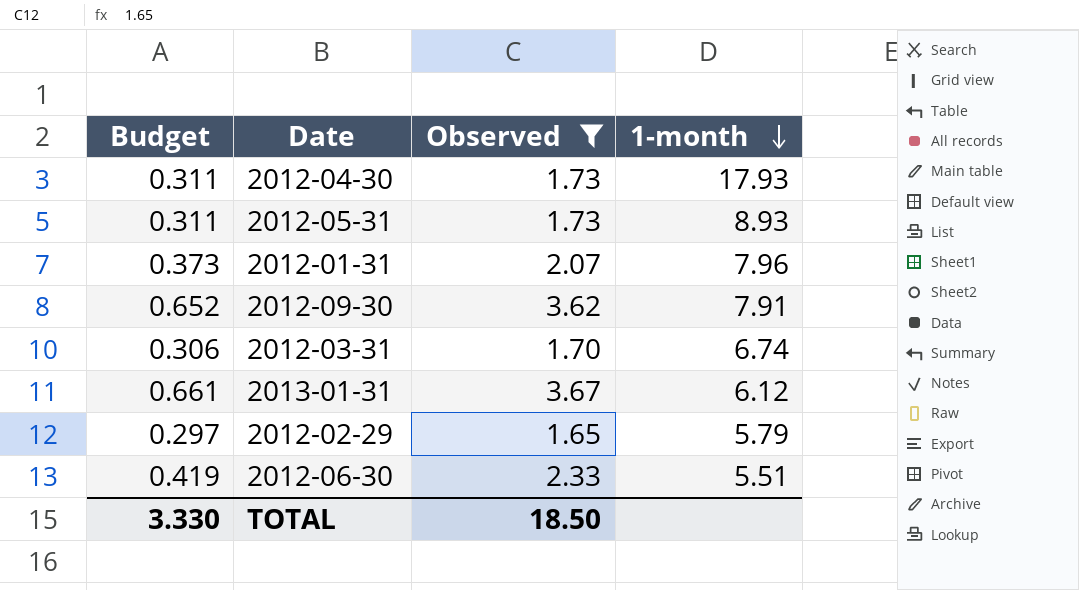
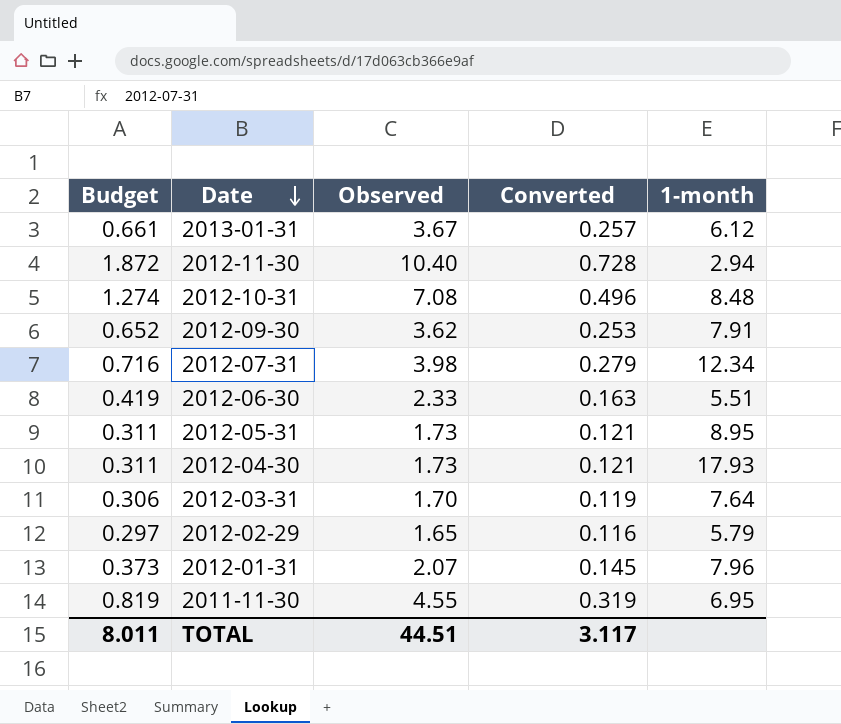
filter: Observed <= 3.67 -> none
row order: 1-month descending -> Date descending
column Converted | formula: none -> [Observed] * 0.07
2012-05-31 | 1-month: 8.93 -> 8.95
2012-03-31 | 1-month: 6.74 -> 7.64
TOTAL | Budget: 3.330 -> 8.011
TOTAL | Observed: 18.50 -> 44.51

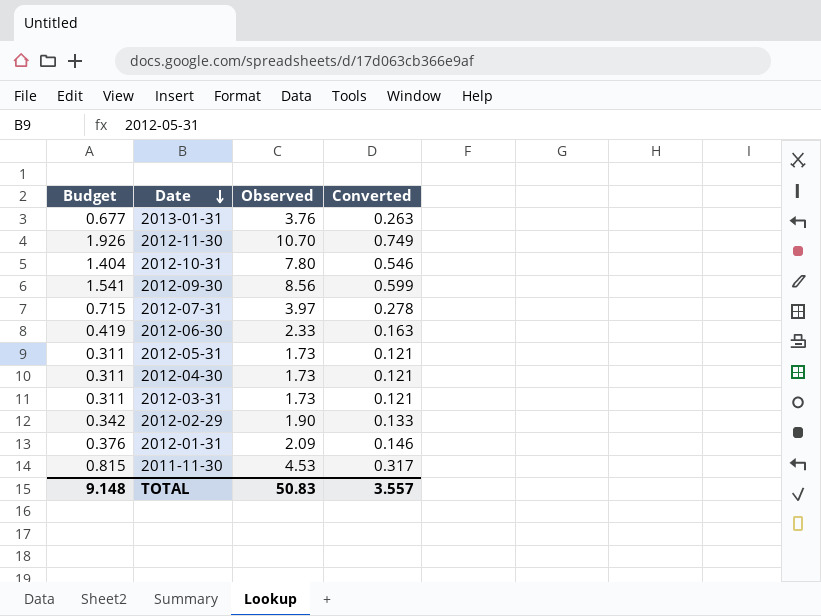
column 1-month | position: 5 -> none
2013-01-31 | Budget: 0.661 -> 0.677
2013-01-31 | Observed: 3.67 -> 3.76
2013-01-31 | Converted: 0.257 -> 0.263
2012-11-30 | Budget: 1.872 -> 1.926
2012-11-30 | Observed: 10.40 -> 10.70
2012-11-30 | Converted: 0.728 -> 0.749
2012-10-31 | Budget: 1.274 -> 1.404
2012-10-31 | Observed: 7.08 -> 7.80
2012-10-31 | Converted: 0.496 -> 0.546
2012-09-30 | Budget: 0.652 -> 1.541
2012-09-30 | Observed: 3.62 -> 8.56
2012-09-30 | Converted: 0.253 -> 0.599
2012-07-31 | Budget: 0.716 -> 0.715
2012-07-31 | Observed: 3.98 -> 3.97
2012-07-31 | Converted: 0.279 -> 0.278
2012-03-31 | Budget: 0.306 -> 0.311
2012-03-31 | Observed: 1.70 -> 1.73
2012-03-31 | Converted: 0.119 -> 0.121
2012-02-29 | Budget: 0.297 -> 0.342
2012-02-29 | Observed: 1.65 -> 1.90
2012-02-29 | Converted: 0.116 -> 0.133
2012-01-31 | Budget: 0.373 -> 0.376
2012-01-31 | Observed: 2.07 -> 2.09
2012-01-31 | Converted: 0.145 -> 0.146
2011-11-30 | Budget: 0.819 -> 0.815
2011-11-30 | Observed: 4.55 -> 4.53
2011-11-30 | Converted: 0.319 -> 0.317
TOTAL | Budget: 8.011 -> 9.148
TOTAL | Observed: 44.51 -> 50.83
TOTAL | Converted: 3.117 -> 3.557

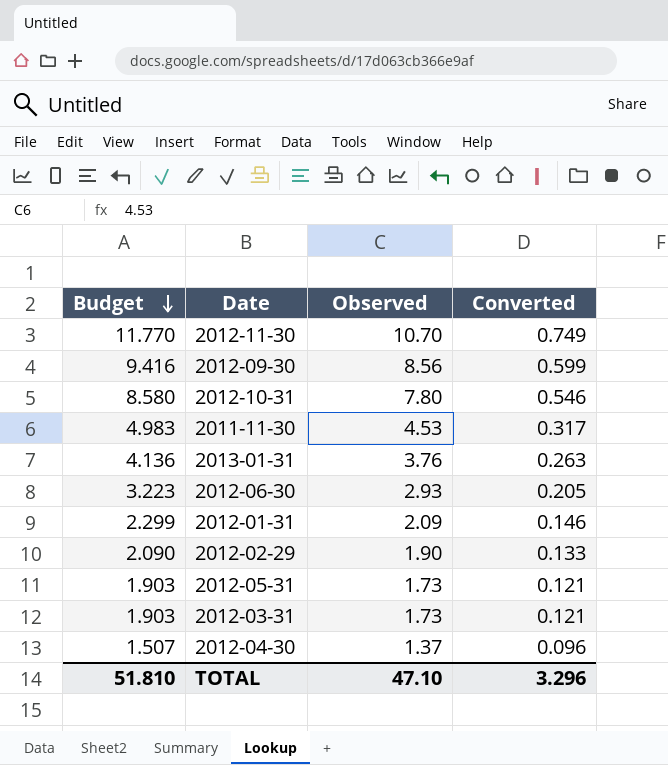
row order: Date descending -> Budget descending
column Budget | formula: [Observed] * 0.18 -> [Observed] * 1.1
row 2012-07-31: 0.715 | 3.97 | 0.278 -> none
2012-06-30 | Observed: 2.33 -> 2.93
2012-06-30 | Converted: 0.163 -> 0.205
2012-04-30 | Observed: 1.73 -> 1.37
2012-04-30 | Converted: 0.121 -> 0.096
TOTAL | Budget: 9.148 -> 51.810
TOTAL | Observed: 50.83 -> 47.10
TOTAL | Converted: 3.557 -> 3.296

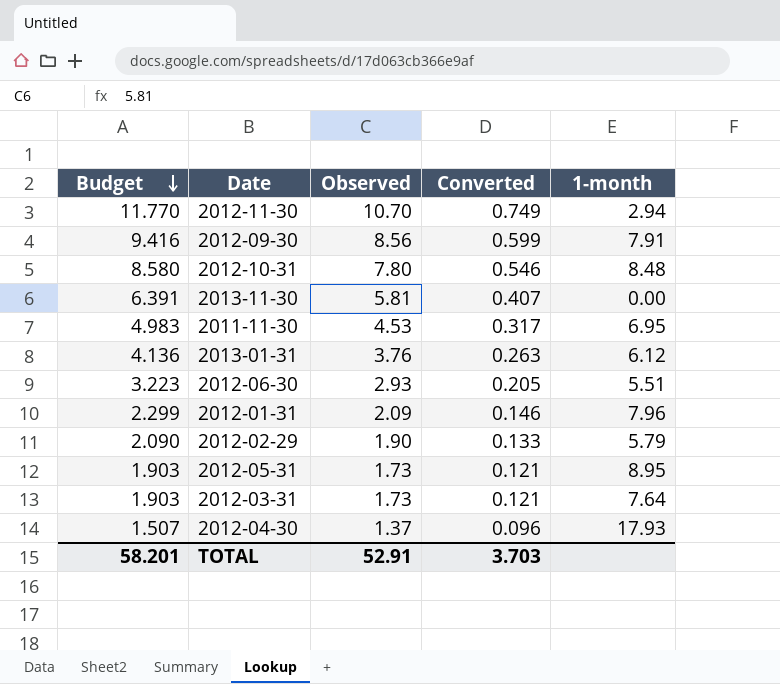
column 1-month | position: none -> 5
row 2013-11-30: none -> 6.391 | 5.81 | 0.407 | 0.00
TOTAL | Budget: 51.810 -> 58.201
TOTAL | Observed: 47.10 -> 52.91
TOTAL | Converted: 3.296 -> 3.703

